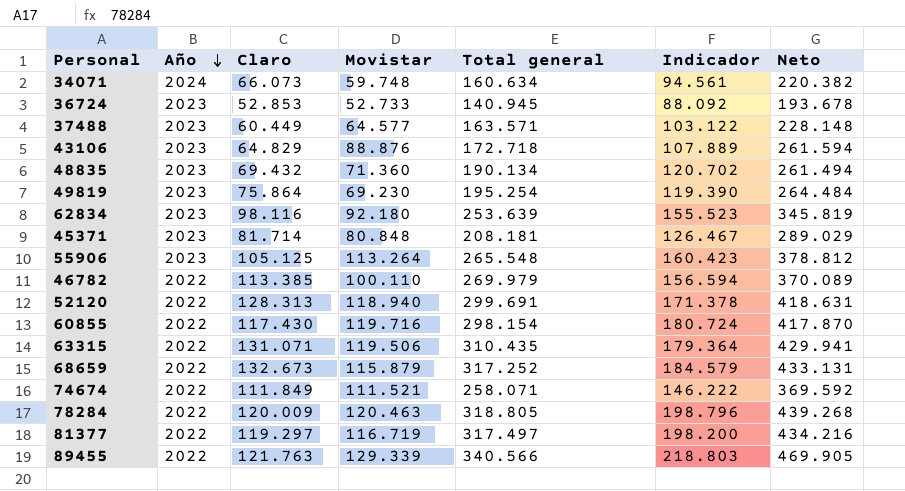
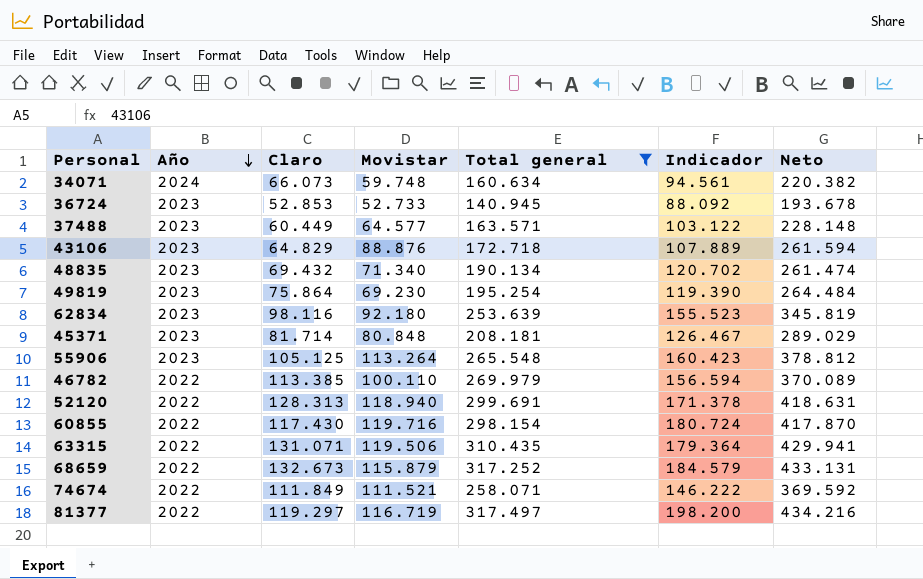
filter: none -> Total general <= 317.497
48835 | Movistar: 71.360 -> 71.340
48835 | Neto: 261.494 -> 261.474

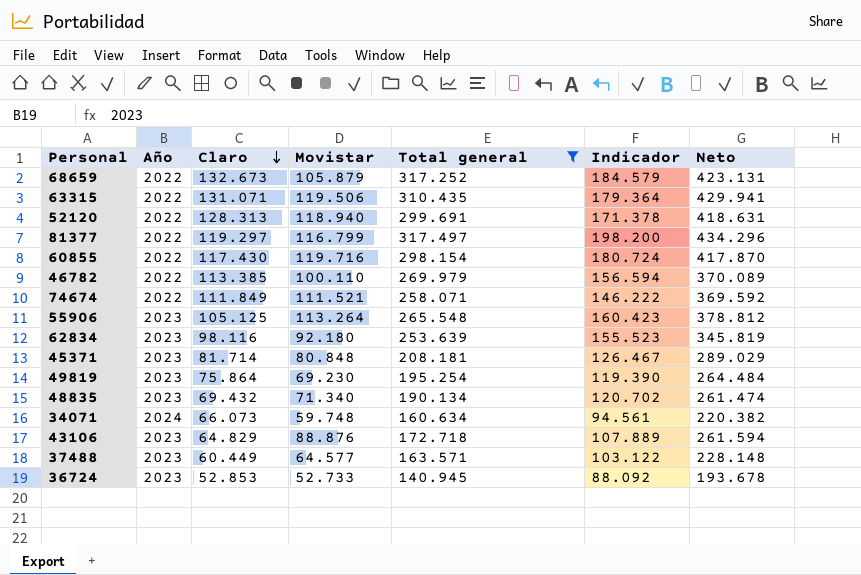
row order: Año descending -> Claro descending
68659 | Movistar: 115.879 -> 105.879
68659 | Neto: 433.131 -> 423.131
81377 | Movistar: 116.719 -> 116.799
81377 | Neto: 434.216 -> 434.296

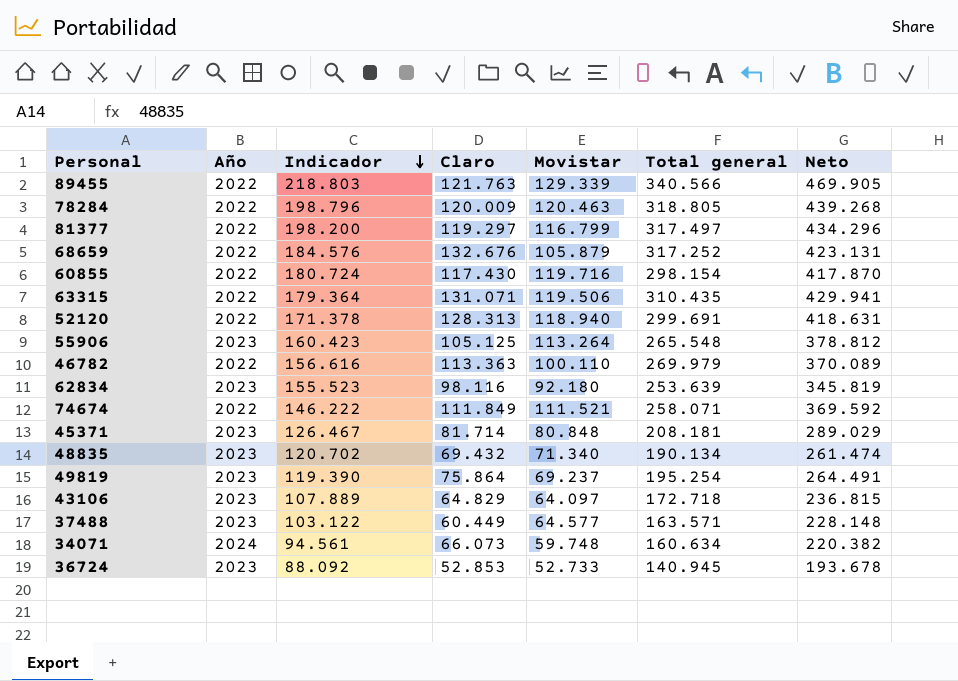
filter: Total general <= 317.497 -> none
row order: Claro descending -> Indicador descending
column Indicador | position: 6 -> 3
68659 | Indicador: 184.579 -> 184.576
68659 | Claro: 132.673 -> 132.676
46782 | Indicador: 156.594 -> 156.616
46782 | Claro: 113.385 -> 113.363
49819 | Movistar: 69.230 -> 69.237
49819 | Neto: 264.484 -> 264.491
43106 | Movistar: 88.876 -> 64.097
43106 | Neto: 261.594 -> 236.815

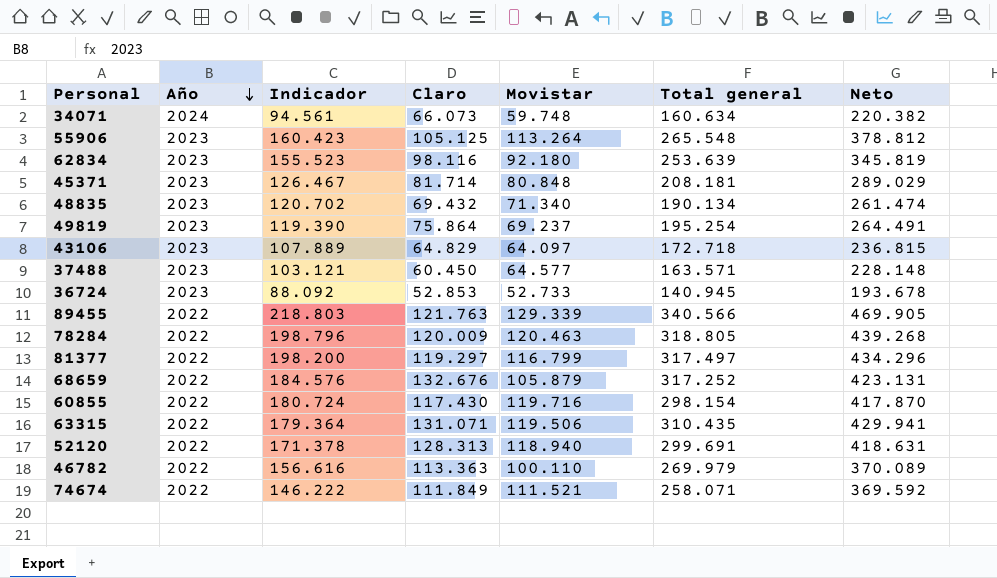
row order: Indicador descending -> Año descending
37488 | Indicador: 103.122 -> 103.121
37488 | Claro: 60.449 -> 60.450

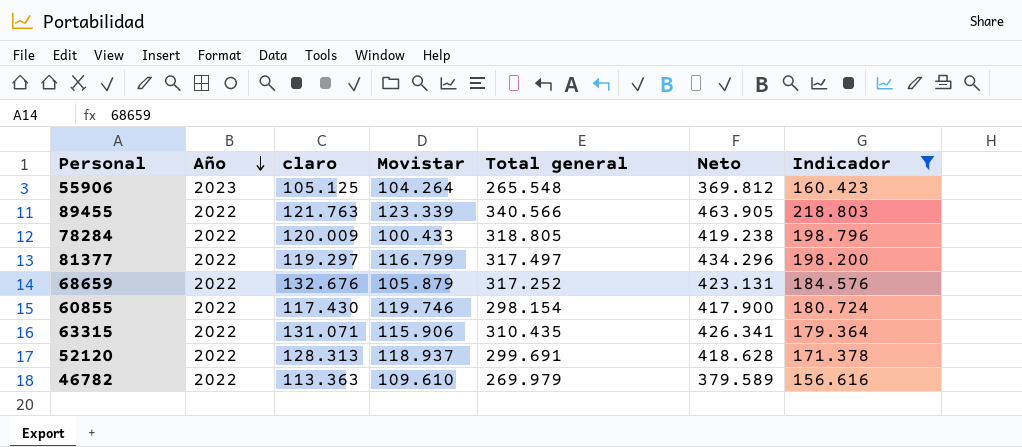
filter: none -> Indicador >= 156.616
column name: Claro -> claro
column Indicador | position: 3 -> 7
55906 | Movistar: 113.264 -> 104.264
55906 | Neto: 378.812 -> 369.812
89455 | Movistar: 129.339 -> 123.339
89455 | Neto: 469.905 -> 463.905
78284 | Movistar: 120.463 -> 100.433
78284 | Neto: 439.268 -> 419.238
60855 | Movistar: 119.716 -> 119.746
60855 | Neto: 417.870 -> 417.900
63315 | Movistar: 119.506 -> 115.906
63315 | Neto: 429.941 -> 426.341
52120 | Movistar: 118.940 -> 118.937
52120 | Neto: 418.631 -> 418.628
46782 | Movistar: 100.110 -> 109.610
46782 | Neto: 370.089 -> 379.589

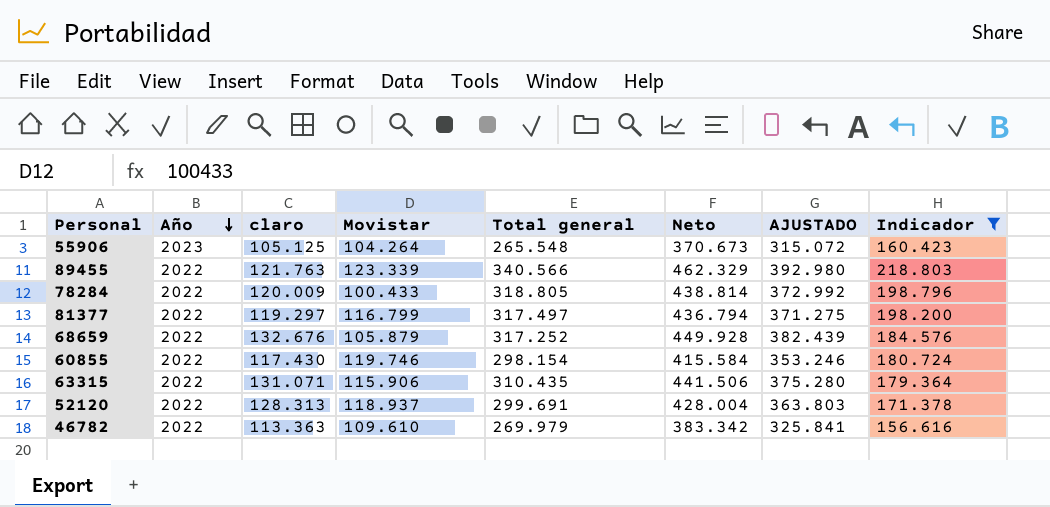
column Neto | formula: [Movistar] + [Total general] -> [claro] + [Total general]
column AJUSTADO | formula: none -> [Neto] * 0,85

